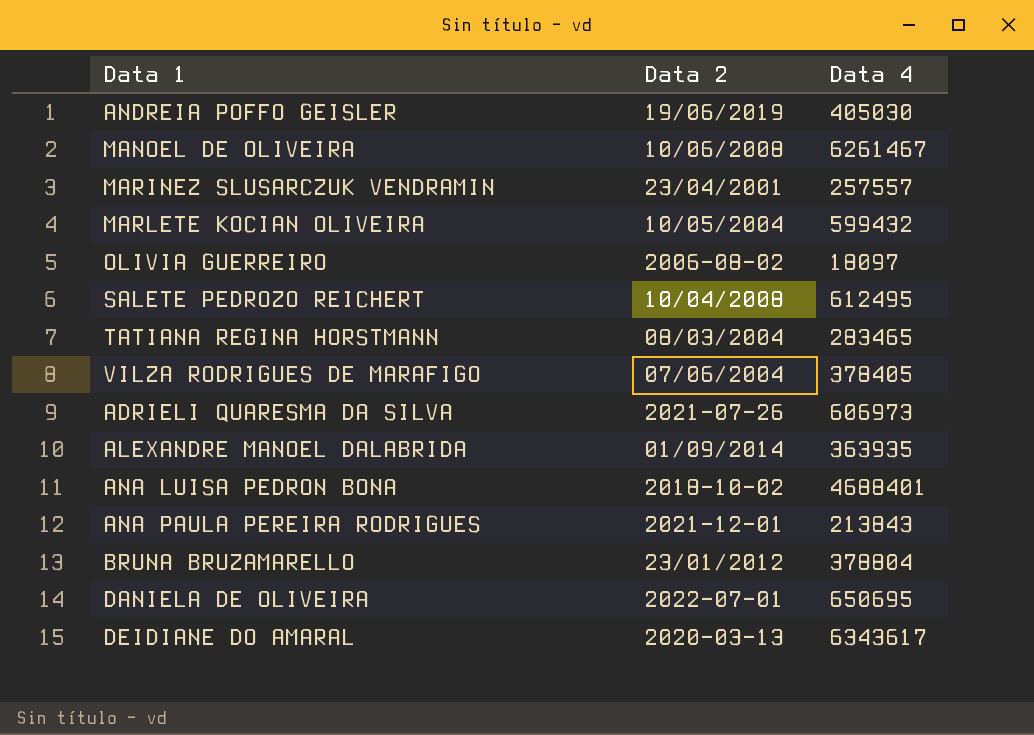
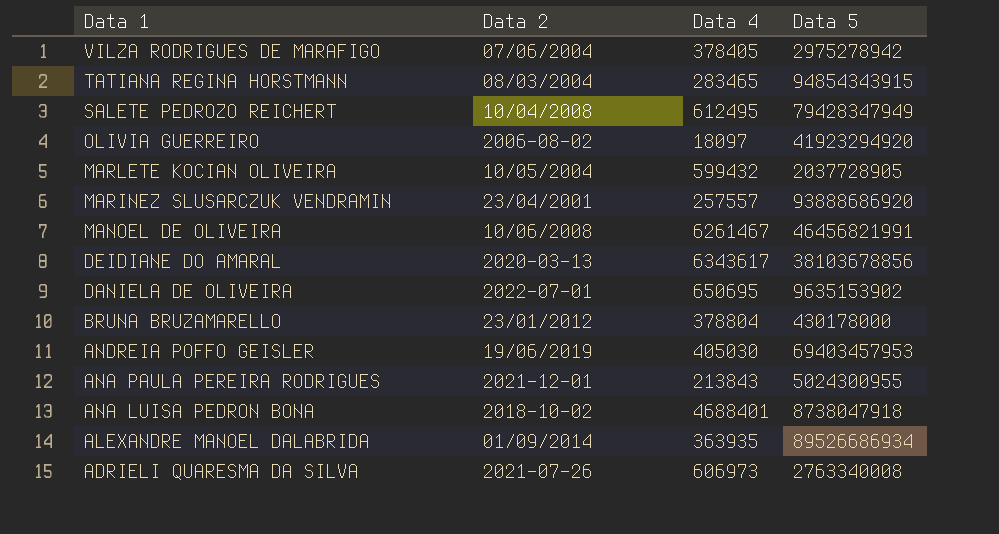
row order: none -> Data 1 descending
column Data 5 | position: none -> 4

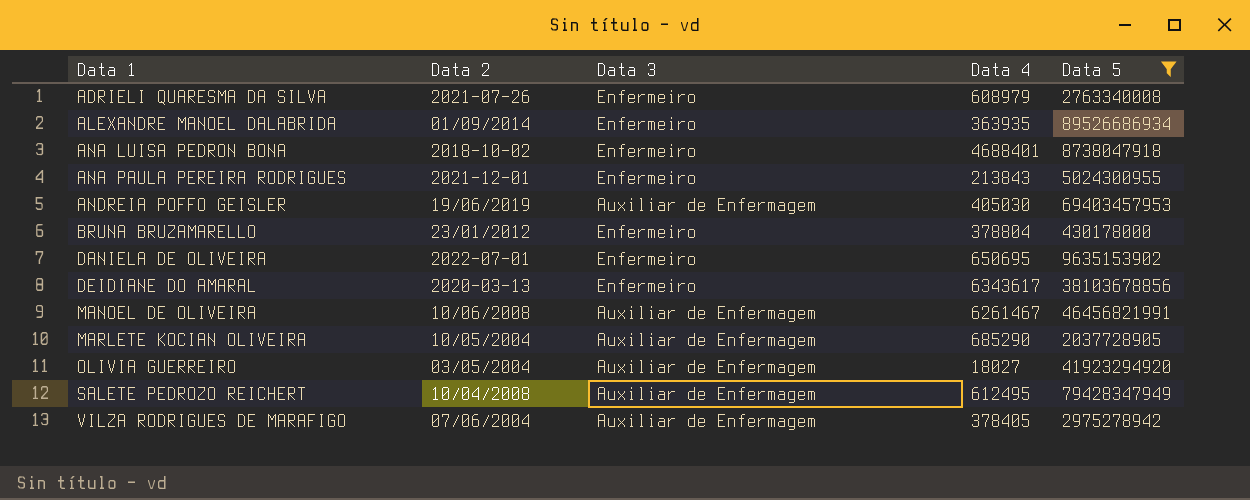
filter: none -> Data 5 <= 89526686934
row order: Data 1 descending -> Data 1 ascending
column Data 3 | position: none -> 3
ADRIELI QUARESMA DA SILVA | Data 4: 606973 -> 608979
MARLETE KOCIAN OLIVEIRA | Data 4: 599432 -> 685290
OLIVIA GUERREIRO | Data 2: 2006-08-02 -> 03/05/2004
OLIVIA GUERREIRO | Data 4: 18097 -> 18027

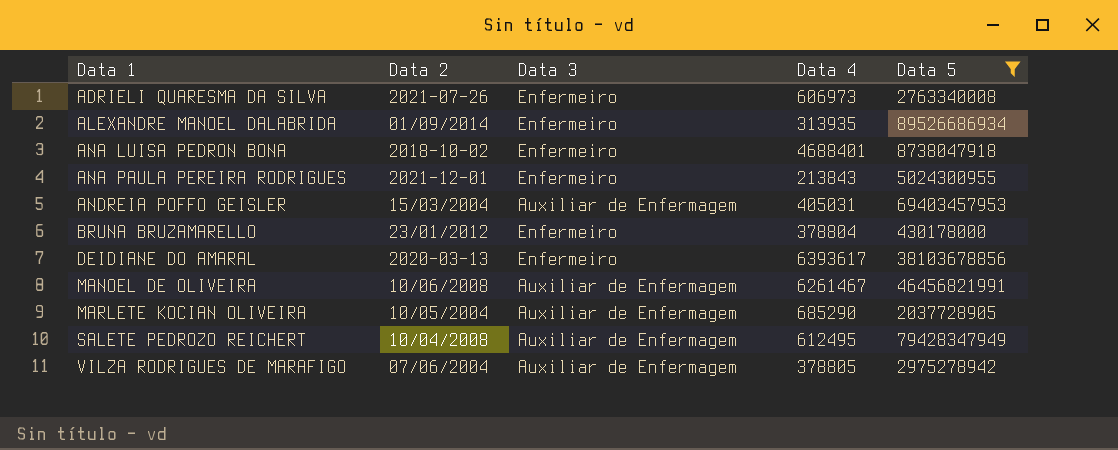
row DANIELA DE OLIVEIRA: 2022-07-01 | Enfermeiro | 650695 | 9635153902 -> none
row OLIVIA GUERREIRO: 03/05/2004 | Auxiliar de Enfermagem | 18027 | 41923294920 -> none
ADRIELI QUARESMA DA SILVA | Data 4: 608979 -> 606973
ALEXANDRE MANOEL DALABRIDA | Data 4: 363935 -> 313935
ANDREIA POFFO GEISLER | Data 2: 19/06/2019 -> 15/03/2004
ANDREIA POFFO GEISLER | Data 4: 405030 -> 405031
DEIDIANE DO AMARAL | Data 4: 6343617 -> 6393617
VILZA RODRIGUES DE MARAFIGO | Data 4: 378405 -> 378805

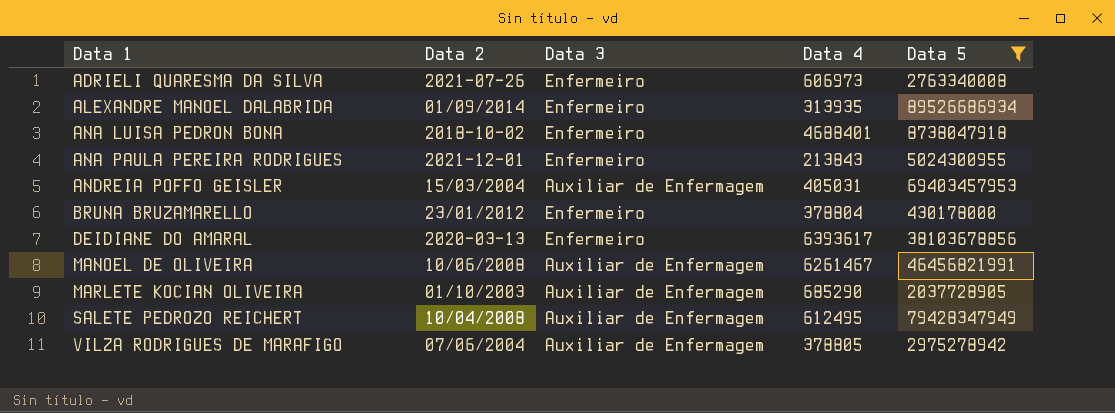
MARLETE KOCIAN OLIVEIRA | Data 2: 10/05/2004 -> 01/10/2003

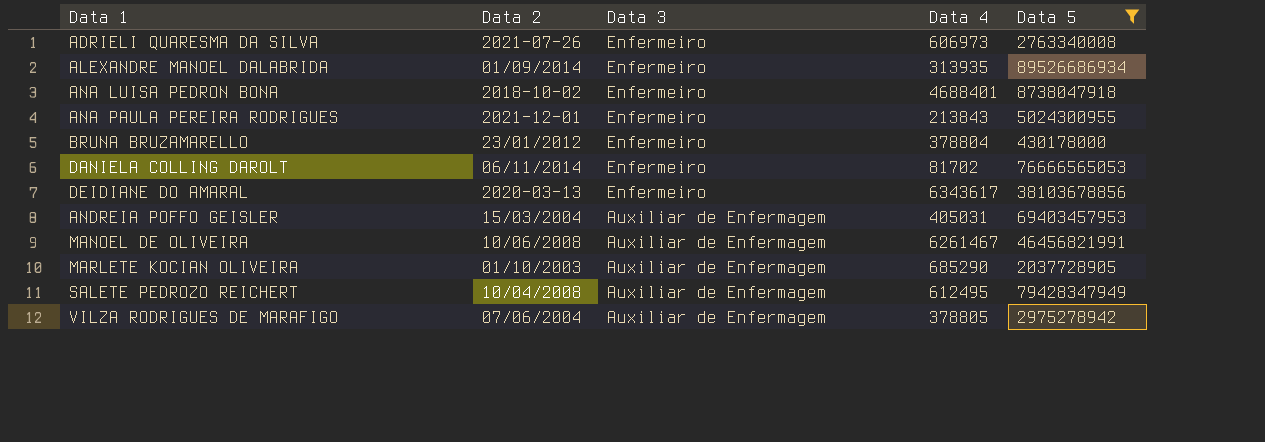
row order: Data 1 ascending -> Data 3 descending
row DANIELA COLLING DAROLT: none -> 06/11/2014 | Enfermeiro | 81702 | 76666565053
DEIDIANE DO AMARAL | Data 4: 6393617 -> 6343617

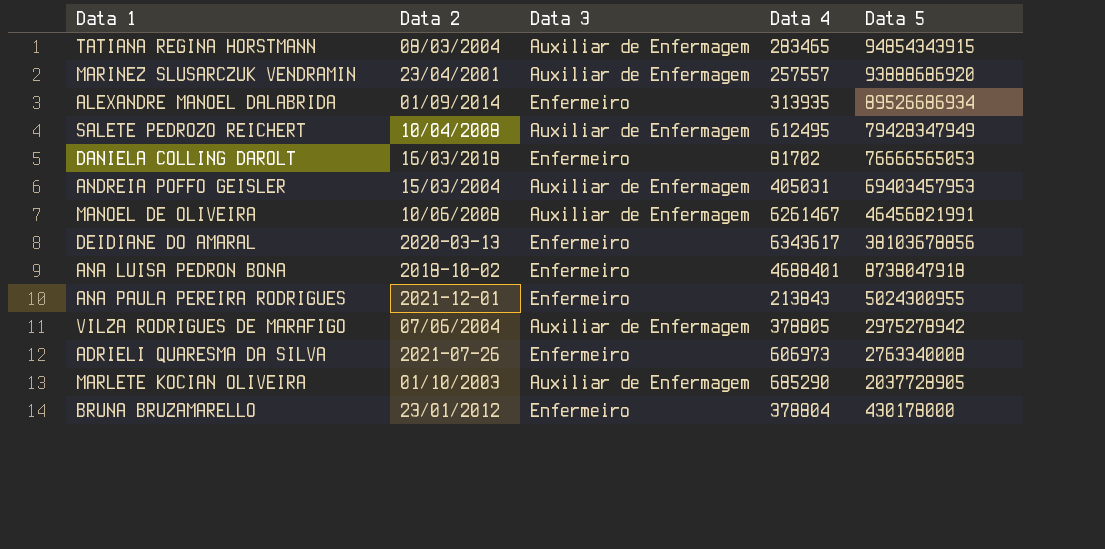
filter: Data 5 <= 89526686934 -> none
row order: Data 3 descending -> Data 5 descending
DANIELA COLLING DAROLT | Data 2: 06/11/2014 -> 16/03/2018

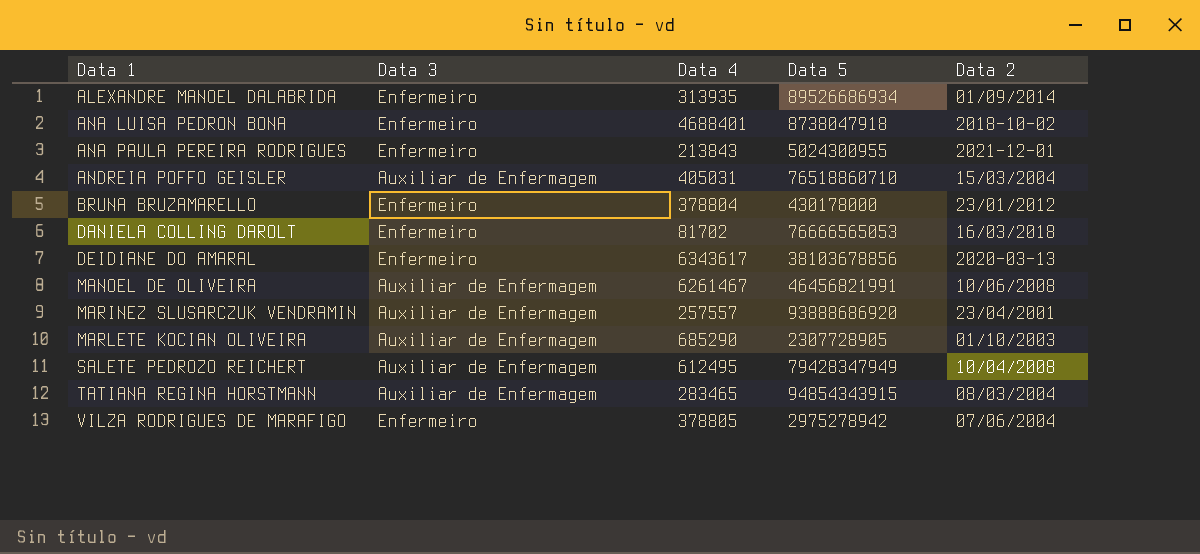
row order: Data 5 descending -> Data 1 ascending
column Data 2 | position: 2 -> 5
row ADRIELI QUARESMA DA SILVA: 2021-07-26 | Enfermeiro | 606973 | 2763340008 -> none
ANDREIA POFFO GEISLER | Data 5: 69403457953 -> 76518860710
MARLETE KOCIAN OLIVEIRA | Data 5: 2037728905 -> 2307728905
VILZA RODRIGUES DE MARAFIGO | Data 3: Auxiliar de Enfermagem -> Enfermeiro

